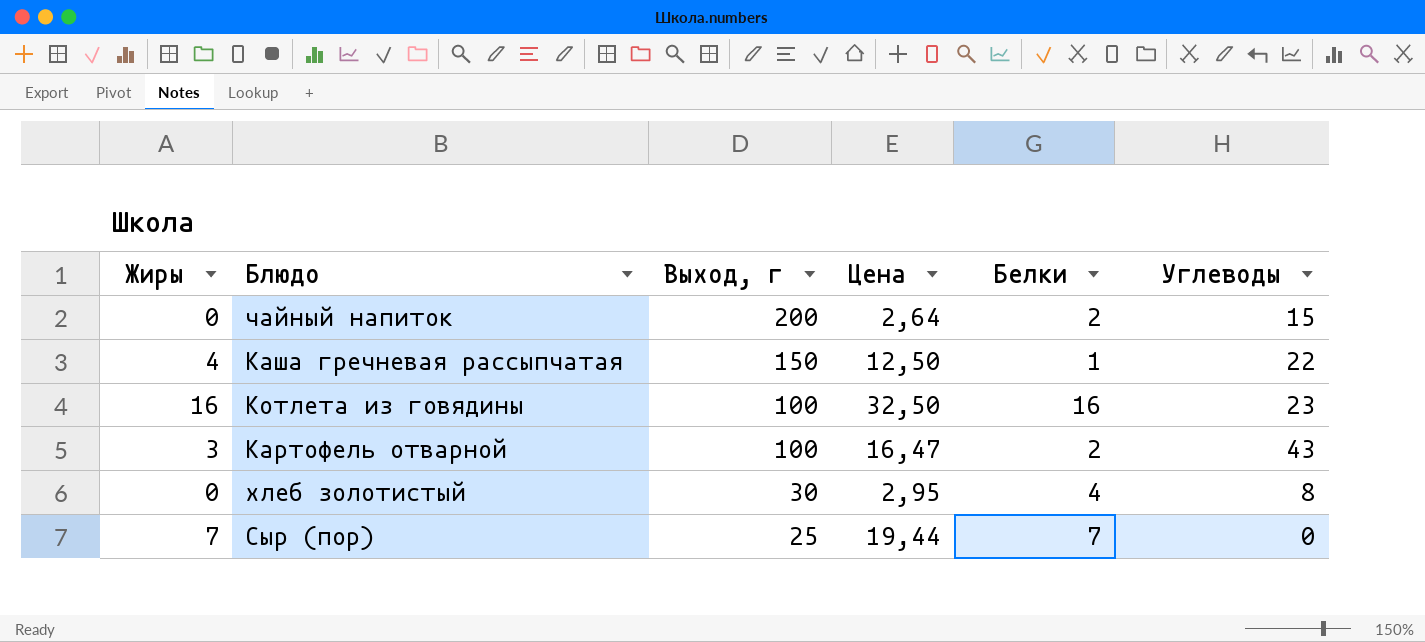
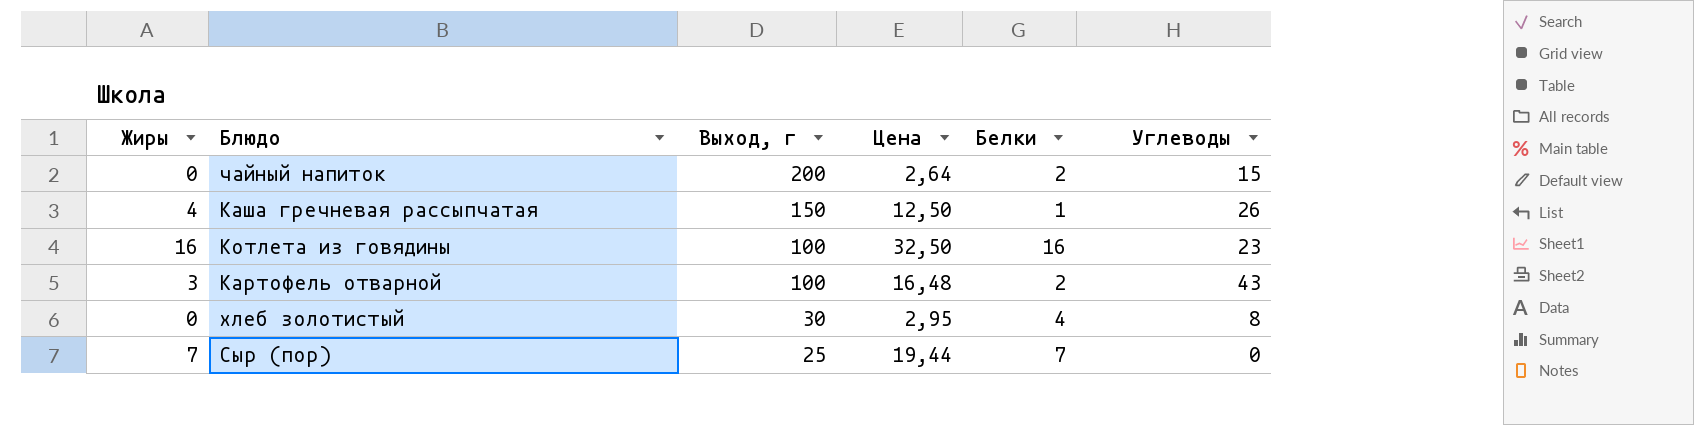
Каша гречневая рассыпчатая | Углеводы: 22 -> 26
Картофель отварной | Цена: 16,47 -> 16,48

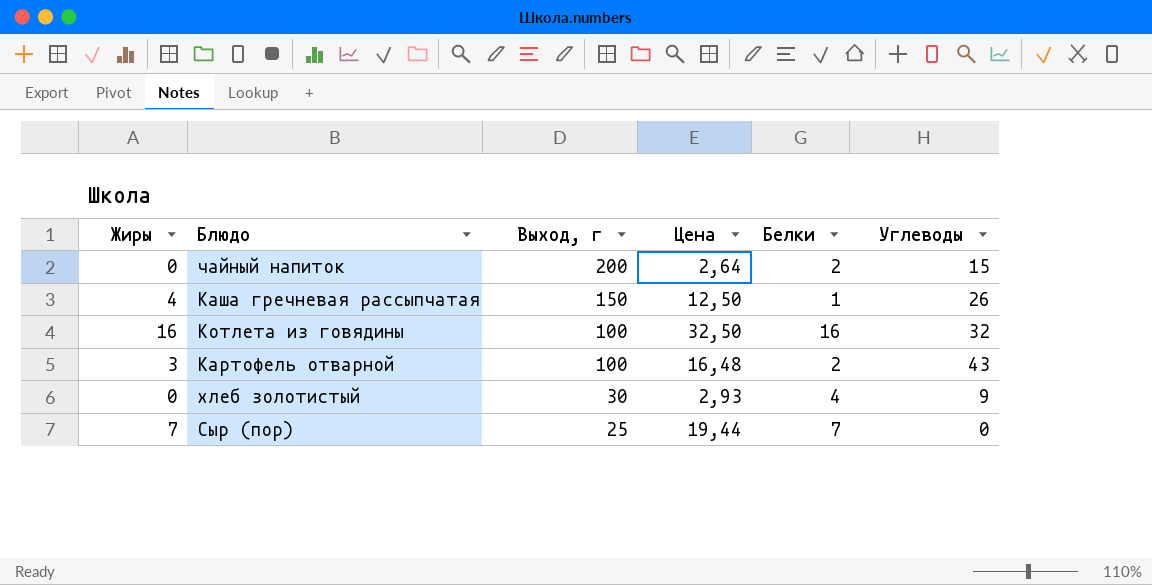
Котлета из говядины | Углеводы: 23 -> 32
хлеб золотистый | Цена: 2,95 -> 2,93
хлеб золотистый | Углеводы: 8 -> 9

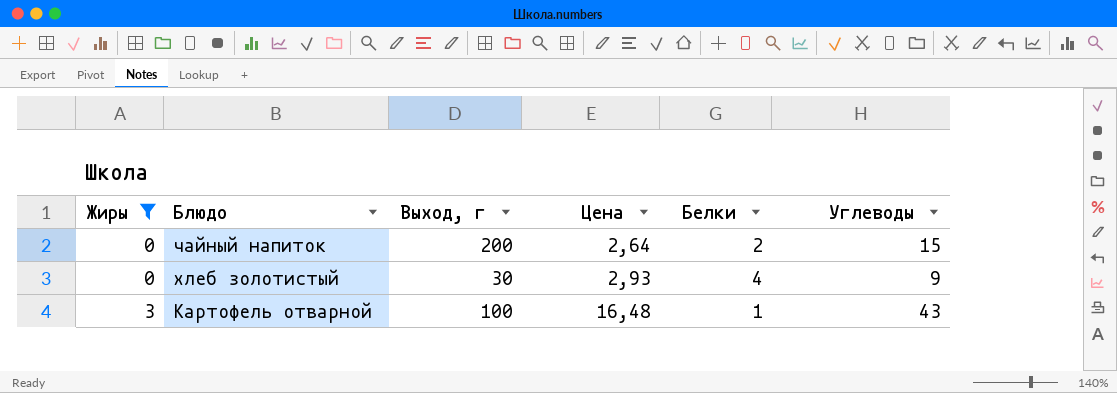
filter: none -> Жиры <= 3
row order: Выход, г descending -> Жиры ascending
Картофель отварной | Белки: 2 -> 1

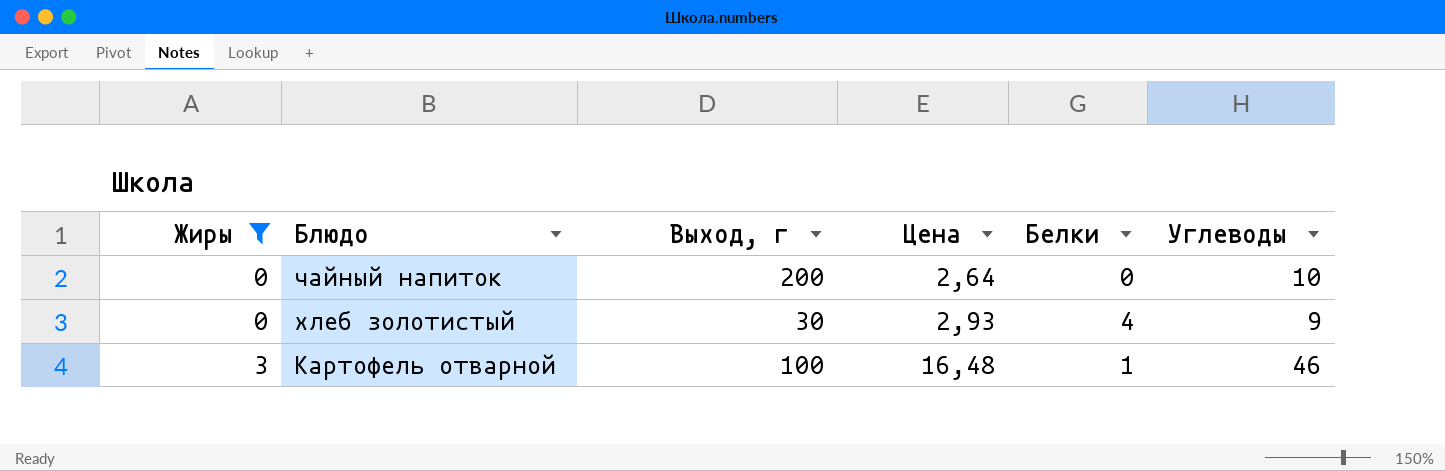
чайный напиток | Белки: 2 -> 0
чайный напиток | Углеводы: 15 -> 10
Картофель отварной | Углеводы: 43 -> 46

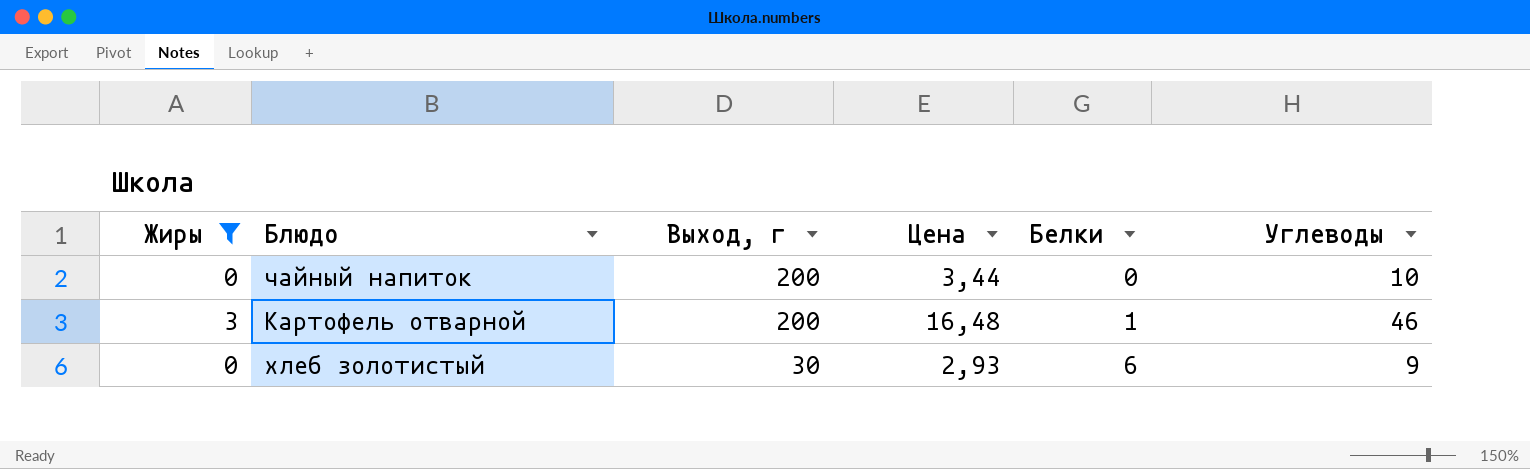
row order: Жиры ascending -> Выход, г descending
чайный напиток | Цена: 2,64 -> 3,44
Картофель отварной | Выход, г: 100 -> 200
хлеб золотистый | Белки: 4 -> 6

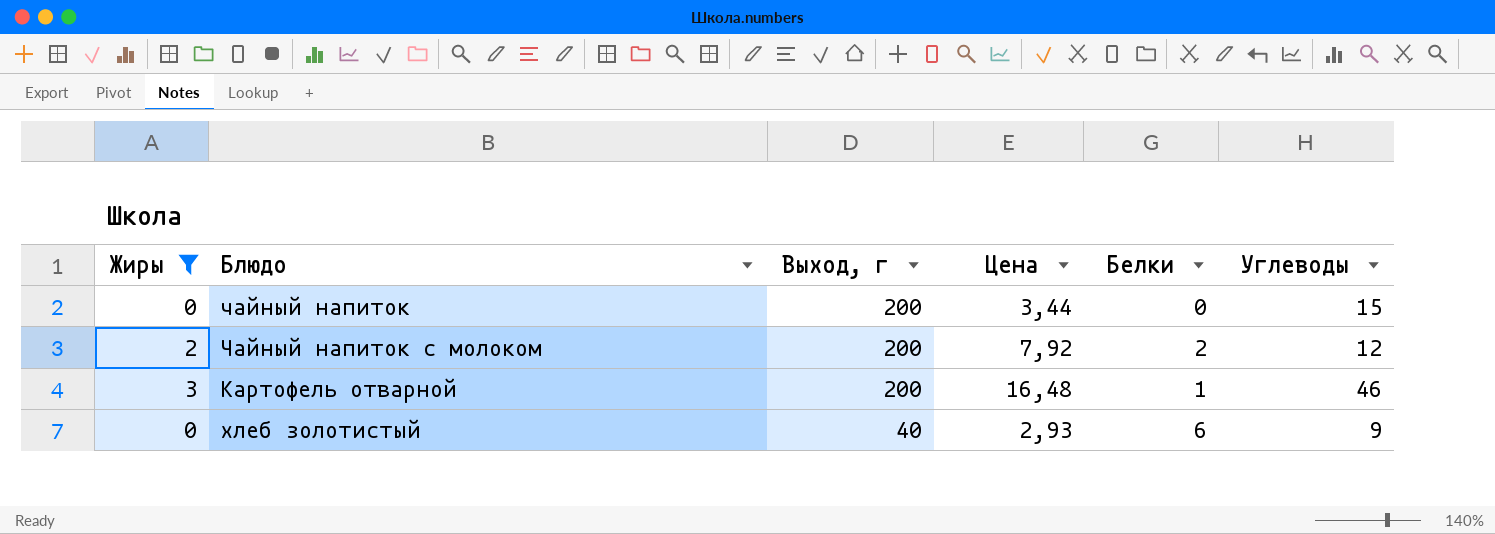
чайный напиток | Углеводы: 10 -> 15
row Чайный напиток с молоком: none -> 2 | 200 | 7,92 | 2 | 12
хлеб золотистый | Выход, г: 30 -> 40

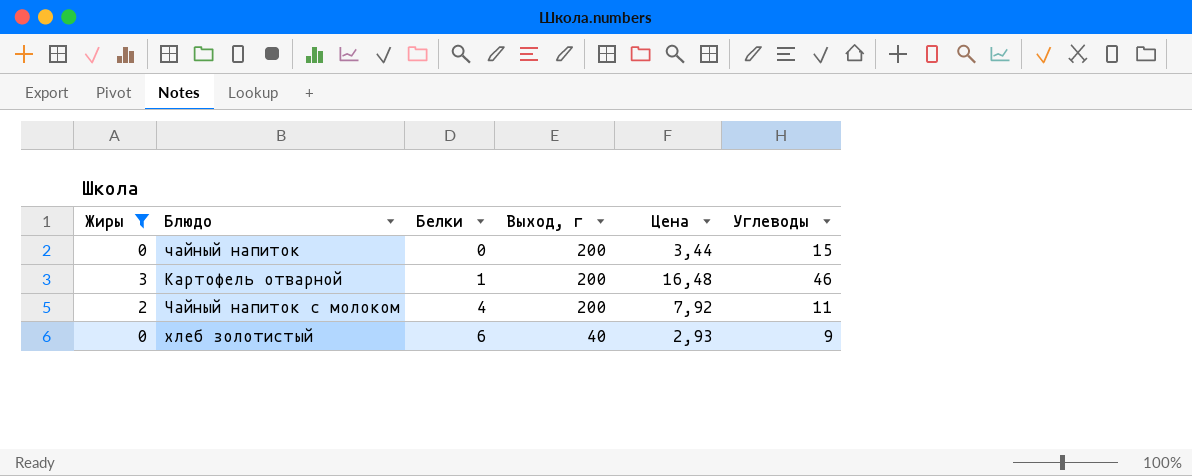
row order: Выход, г descending -> Белки ascending
column Белки | position: 5 -> 3
Чайный напиток с молоком | Белки: 2 -> 4
Чайный напиток с молоком | Углеводы: 12 -> 11

